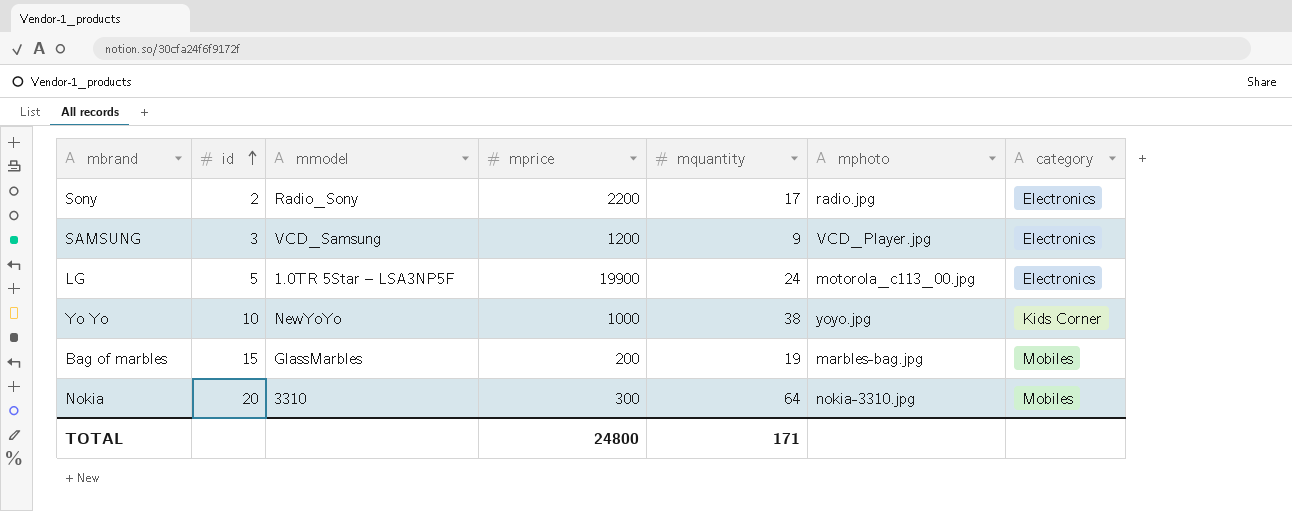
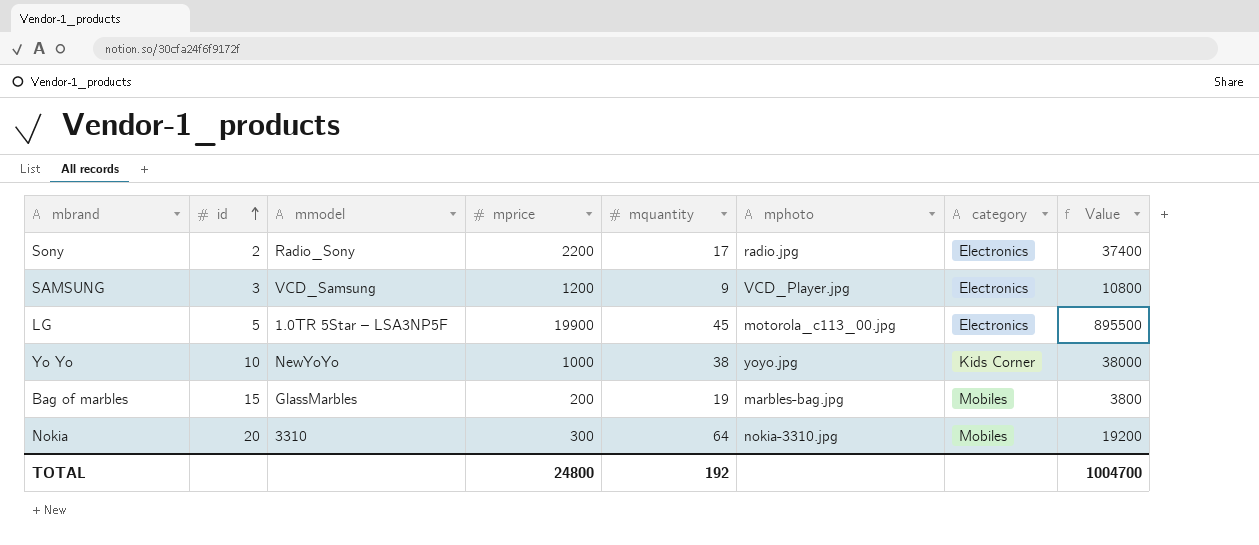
column Value | formula: none -> [mprice] * [mquantity]
LG | mquantity: 24 -> 45
TOTAL | mquantity: 171 -> 192

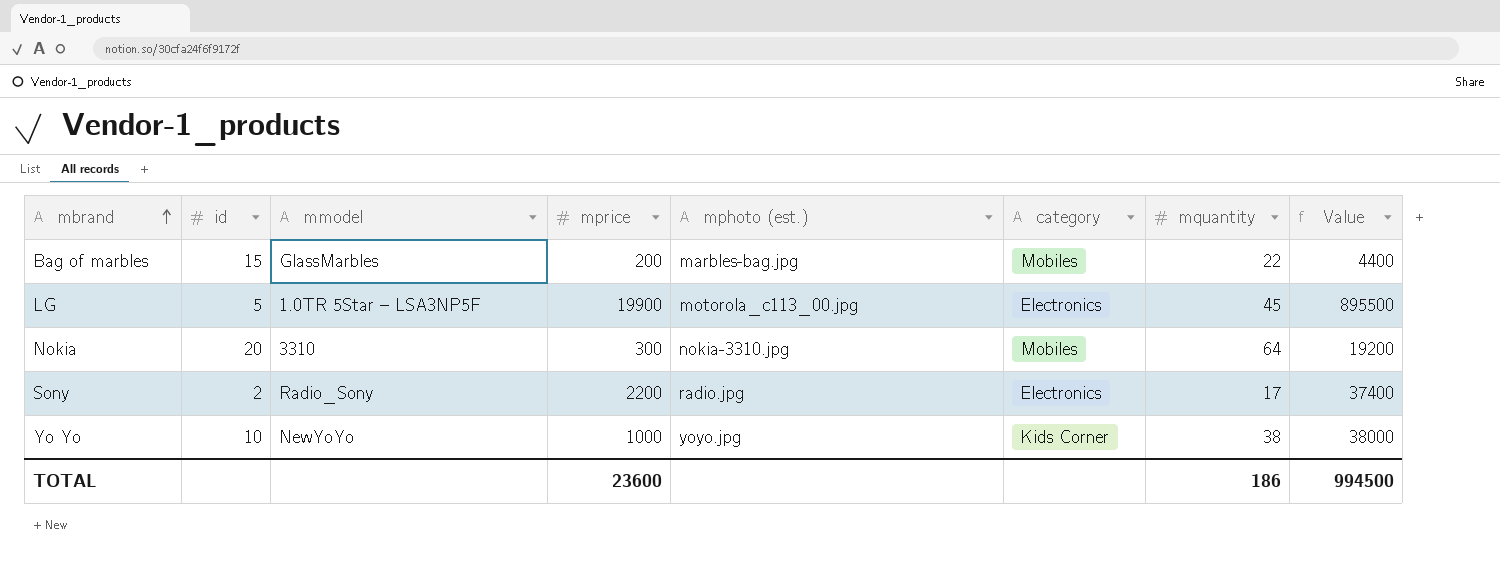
row order: id ascending -> mbrand ascending
column name: mphoto -> mphoto (est.)
column mquantity | position: 5 -> 7
row SAMSUNG: 3 | VCD_Samsung | 1200 | 9 | VCD_Player.jpg | Electronics | 10800 -> none
Bag of marbles | mquantity: 19 -> 22
Bag of marbles | Value: 3800 -> 4400
TOTAL | mprice: 24800 -> 23600
TOTAL | mquantity: 192 -> 186
TOTAL | Value: 1004700 -> 994500

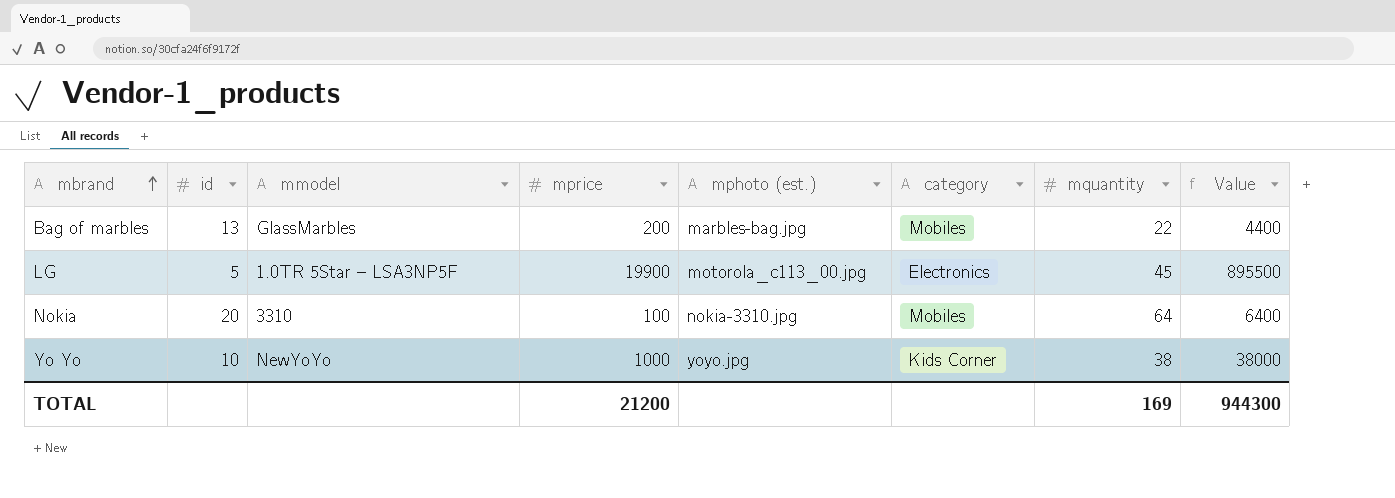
row Sony: 2 | Radio_Sony | 2200 | radio.jpg | Electronics | 17 | 37400 -> none
Bag of marbles | id: 15 -> 13
Nokia | mprice: 300 -> 100
Nokia | Value: 19200 -> 6400
TOTAL | mprice: 23600 -> 21200
TOTAL | mquantity: 186 -> 169
TOTAL | Value: 994500 -> 944300

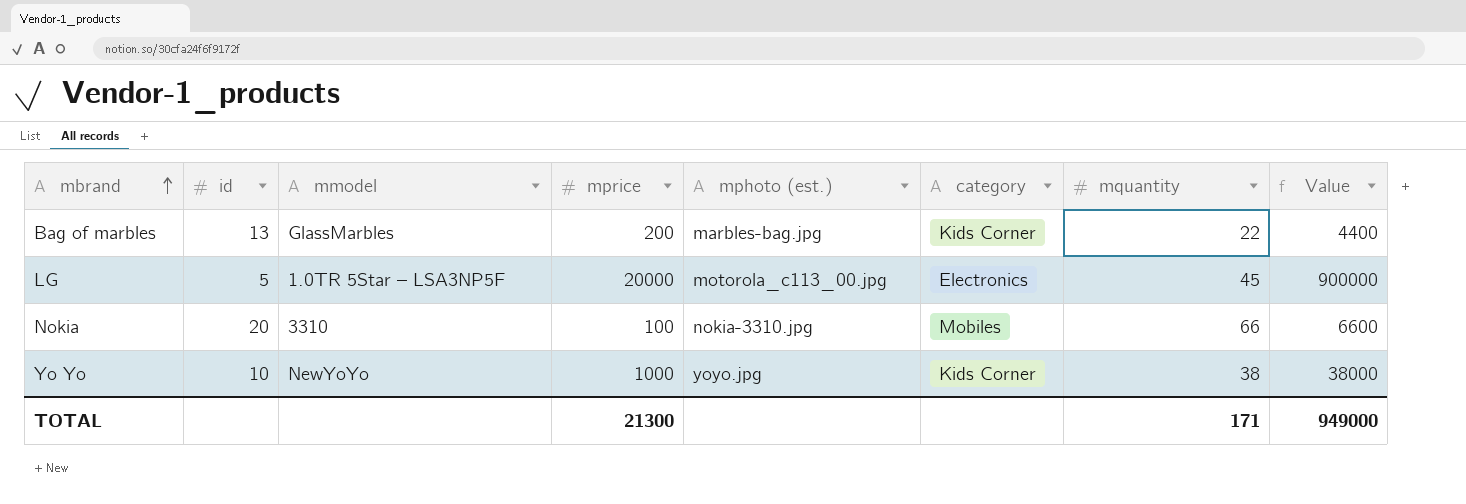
Bag of marbles | category: Mobiles -> Kids Corner
LG | mprice: 19900 -> 20000
LG | Value: 895500 -> 900000
Nokia | mquantity: 64 -> 66
Nokia | Value: 6400 -> 6600
TOTAL | mprice: 21200 -> 21300
TOTAL | mquantity: 169 -> 171
TOTAL | Value: 944300 -> 949000

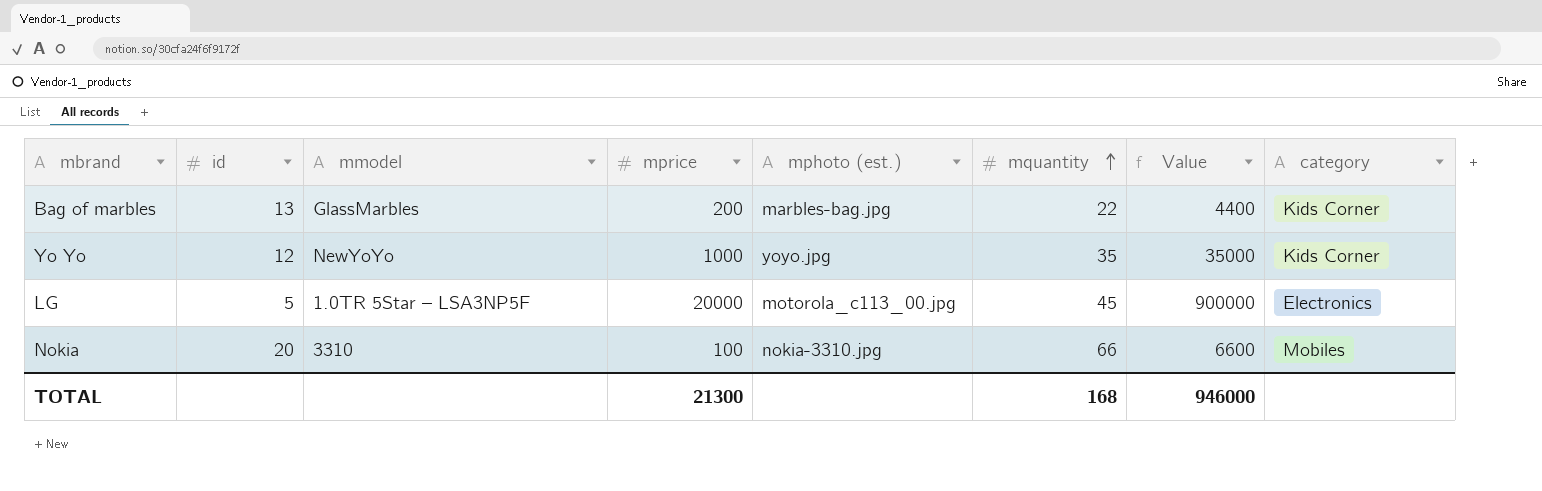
row order: mbrand ascending -> mquantity ascending
column category | position: 6 -> 8
Yo Yo | id: 10 -> 12
Yo Yo | mquantity: 38 -> 35
Yo Yo | Value: 38000 -> 35000
TOTAL | mquantity: 171 -> 168
TOTAL | Value: 949000 -> 946000

